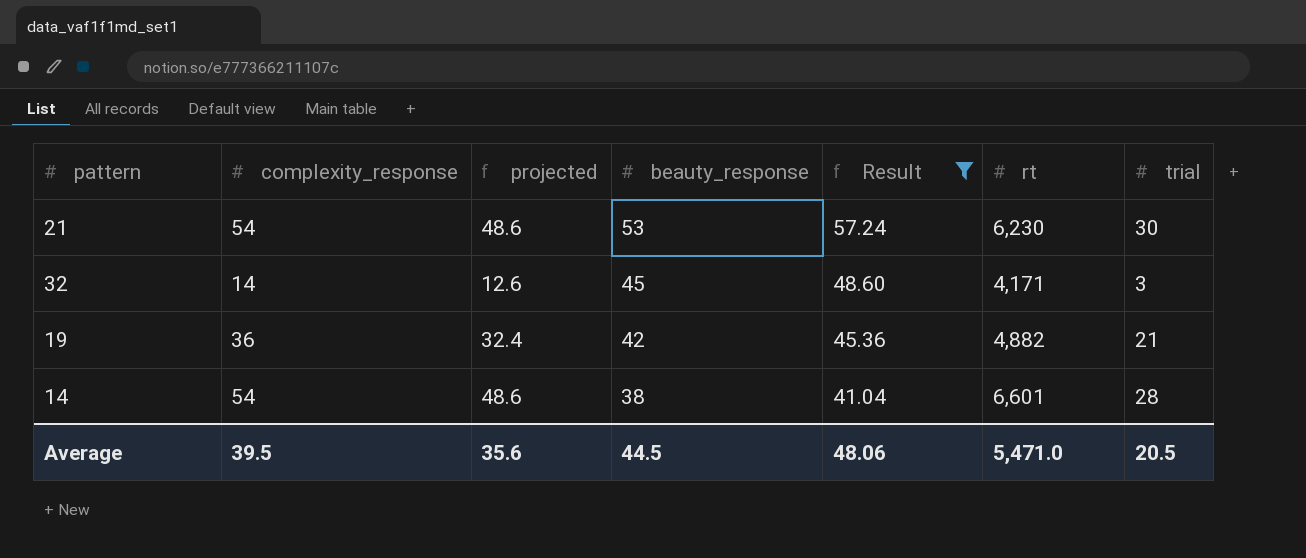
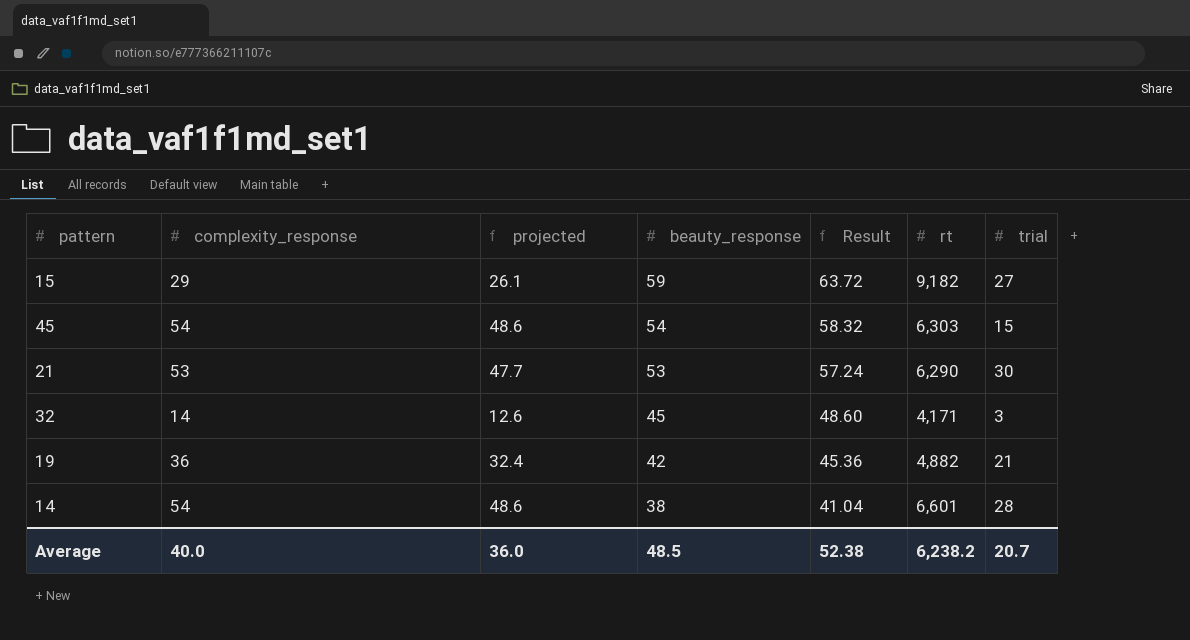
filter: Result <= 57.24 -> none
21 | complexity_response: 54 -> 53
21 | projected: 48.6 -> 47.7
21 | rt: 6,230 -> 6,290
Average | complexity_response: 39.5 -> 40.0
Average | projected: 35.6 -> 36.0
Average | beauty_response: 44.5 -> 48.5
Average | Result: 48.06 -> 52.38
Average | rt: 5,471.0 -> 6,238.2
Average | trial: 20.5 -> 20.7

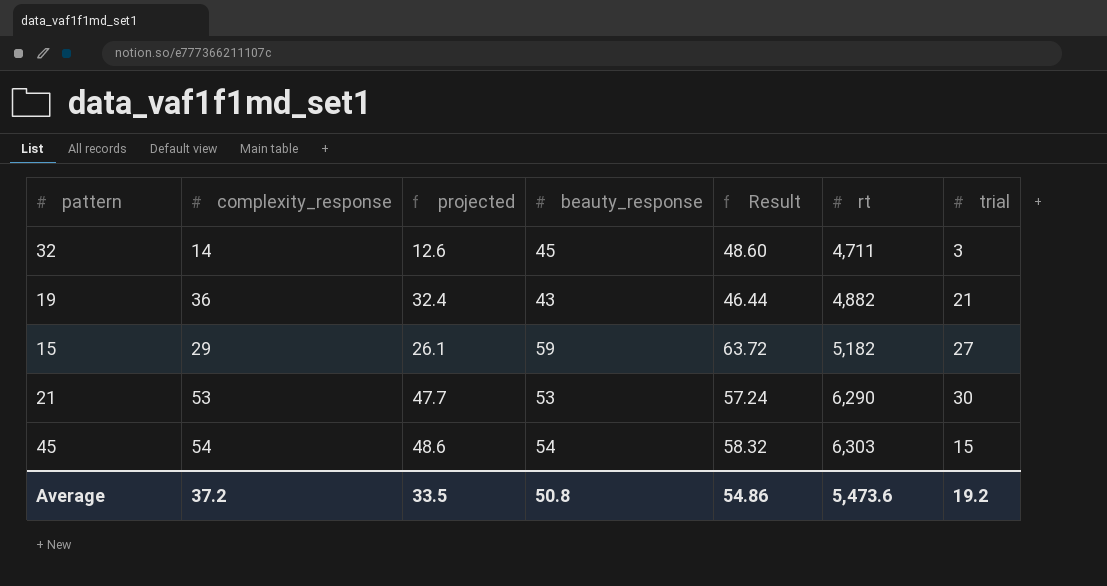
row order: beauty_response descending -> rt ascending
row 14: 54 | 48.6 | 38 | 41.04 | 6,601 | 28 -> none
32 | rt: 4,171 -> 4,711
19 | beauty_response: 42 -> 43
19 | Result: 45.36 -> 46.44
15 | rt: 9,182 -> 5,182
Average | complexity_response: 40.0 -> 37.2
Average | projected: 36.0 -> 33.5
Average | beauty_response: 48.5 -> 50.8
Average | Result: 52.38 -> 54.86
Average | rt: 6,238.2 -> 5,473.6
Average | trial: 20.7 -> 19.2

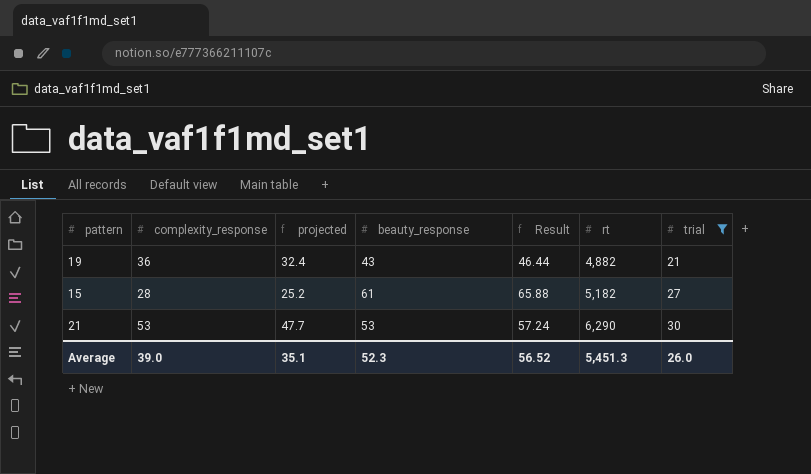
filter: none -> trial >= 21
15 | complexity_response: 29 -> 28
15 | projected: 26.1 -> 25.2
15 | beauty_response: 59 -> 61
15 | Result: 63.72 -> 65.88
Average | complexity_response: 37.2 -> 39.0
Average | projected: 33.5 -> 35.1
Average | beauty_response: 50.8 -> 52.3
Average | Result: 54.86 -> 56.52
Average | rt: 5,473.6 -> 5,451.3
Average | trial: 19.2 -> 26.0

